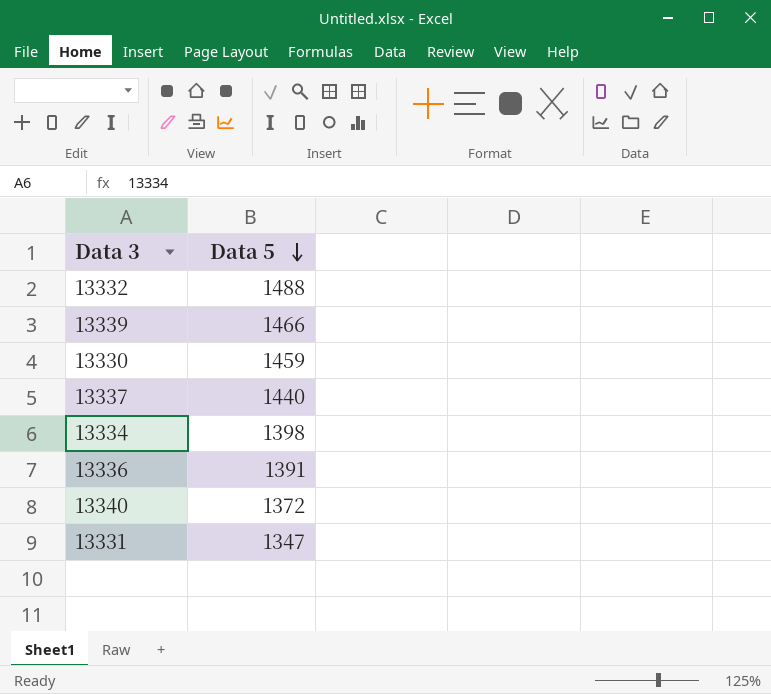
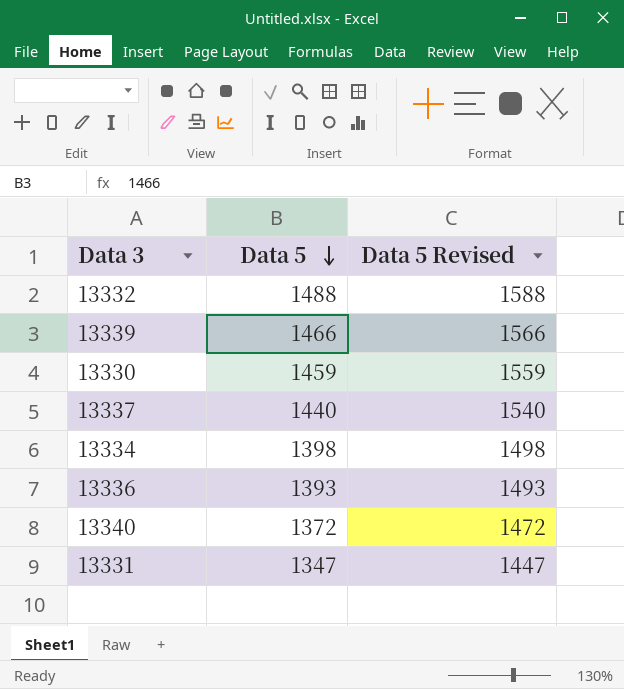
column Data 5 Revised | formula: none -> [Data 5] + 100
13336 | Data 5: 1391 -> 1393

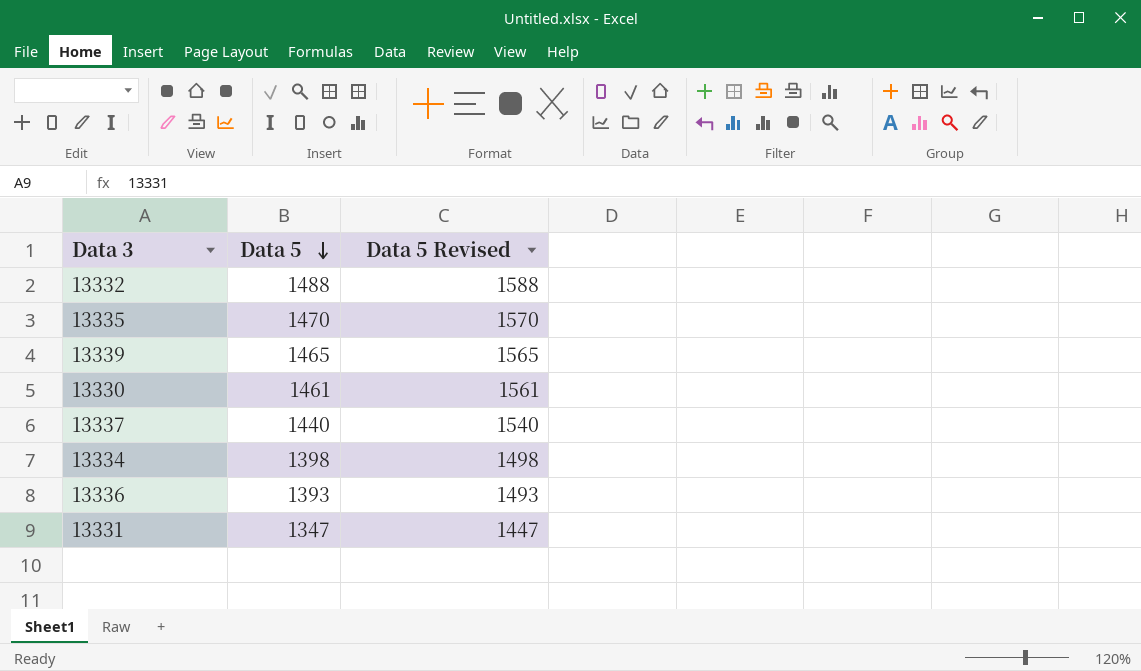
row 13340: 1372 | 1472 -> none
row 13335: none -> 1470 | 1570
13339 | Data 5: 1466 -> 1465
13339 | Data 5 Revised: 1566 -> 1565
13330 | Data 5: 1459 -> 1461
13330 | Data 5 Revised: 1559 -> 1561

